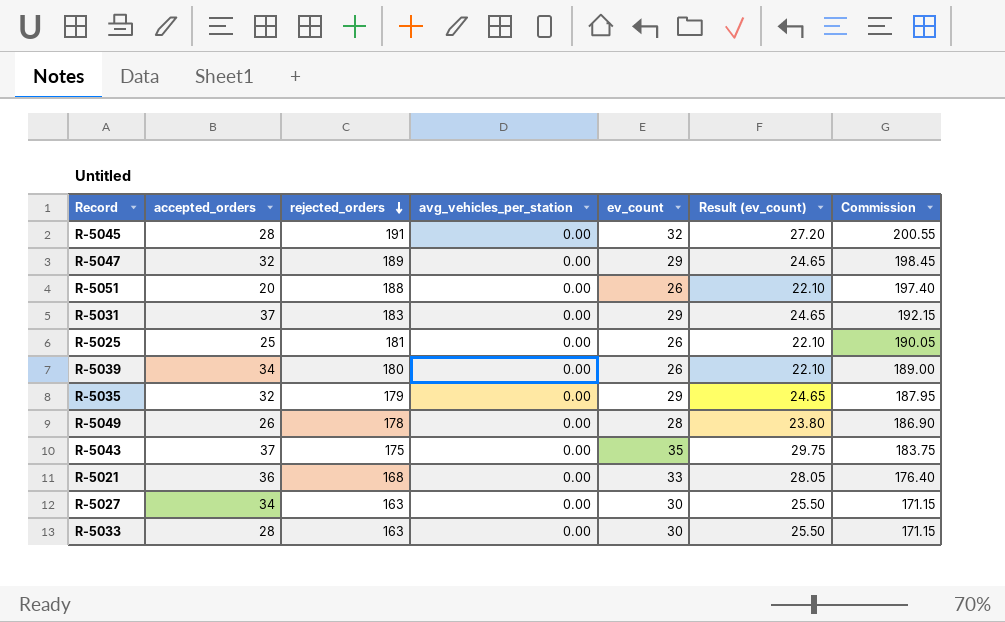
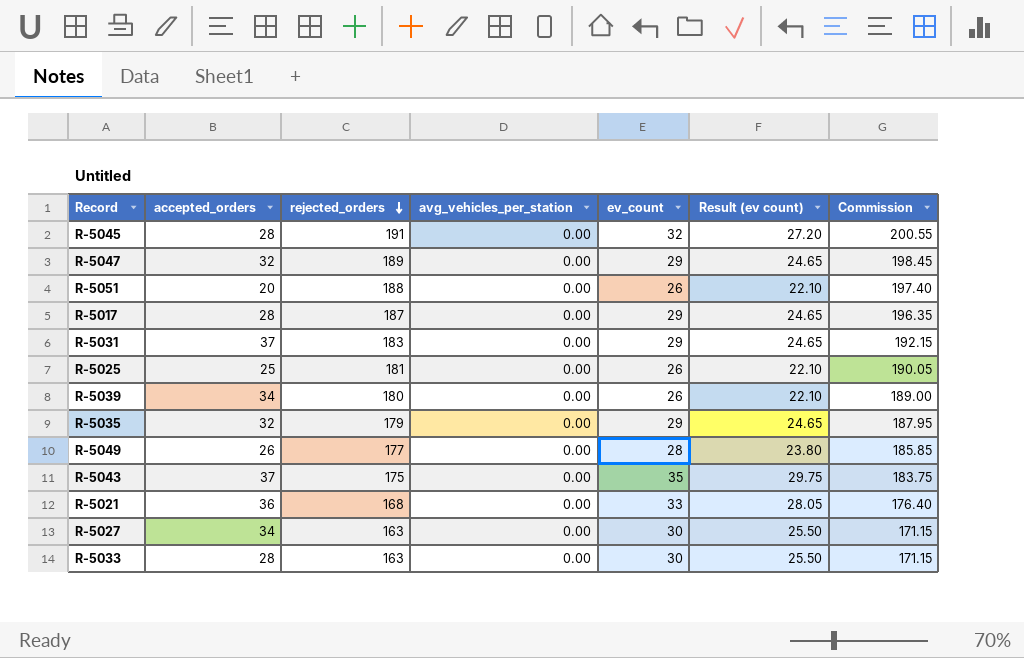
column name: Result (ev_count) -> Result (ev count)
row R-5017: none -> 28 | 187 | 0.00 | 29 | 24.65 | 196.35
R-5049 | rejected_orders: 178 -> 177
R-5049 | Commission: 186.90 -> 185.85

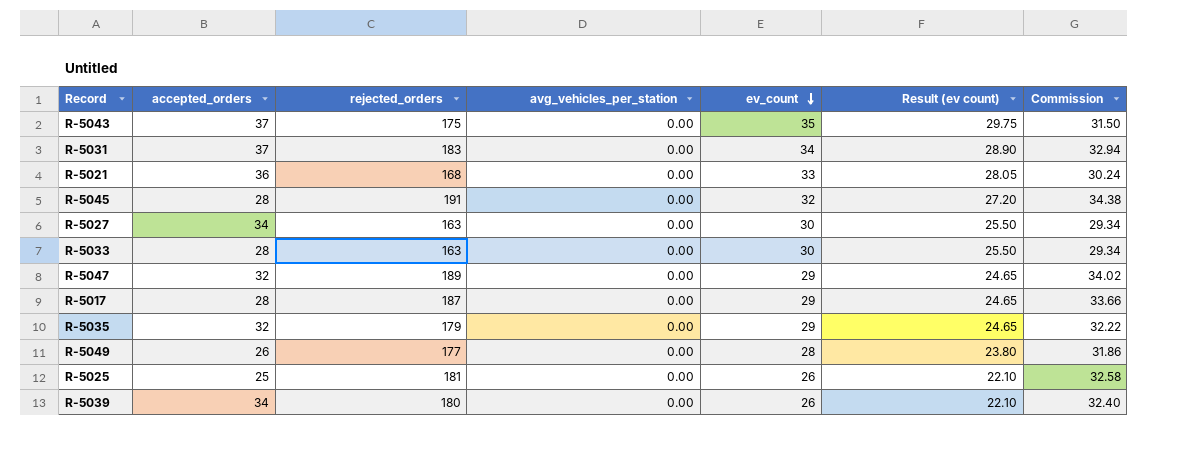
row order: rejected_orders descending -> ev_count descending
column Commission | formula: [rejected_orders] * 1.05 -> [rejected_orders] * 0.18
row R-5051: 20 | 188 | 0.00 | 26 | 22.10 | 197.40 -> none
R-5031 | ev_count: 29 -> 34
R-5031 | Result (ev count): 24.65 -> 28.90

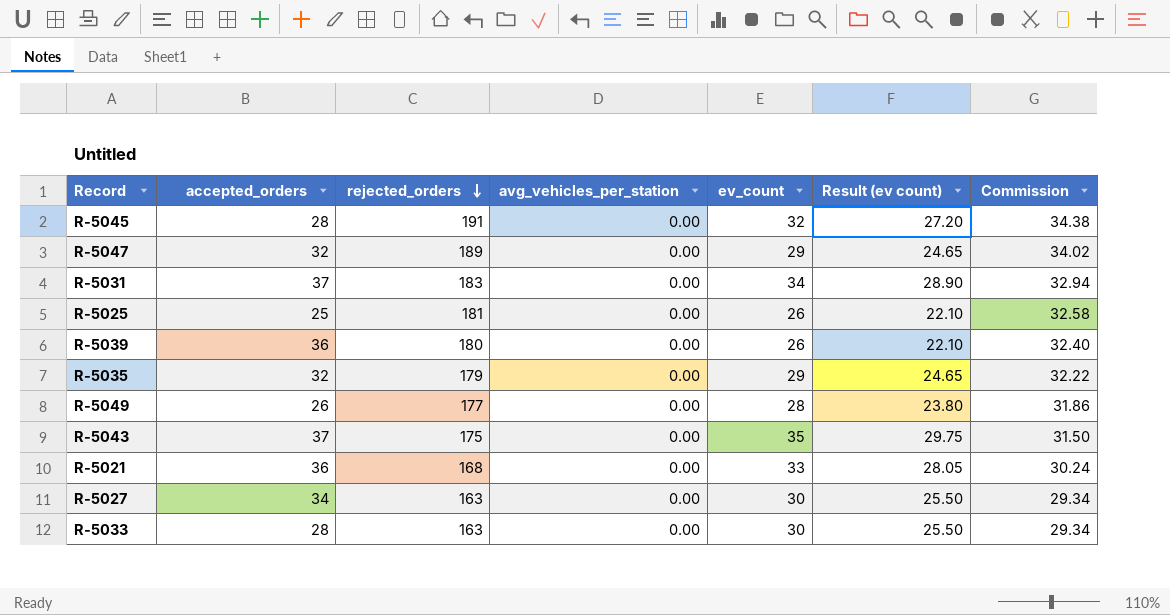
row order: ev_count descending -> rejected_orders descending
row R-5017: 28 | 187 | 0.00 | 29 | 24.65 | 33.66 -> none
R-5039 | accepted_orders: 34 -> 36

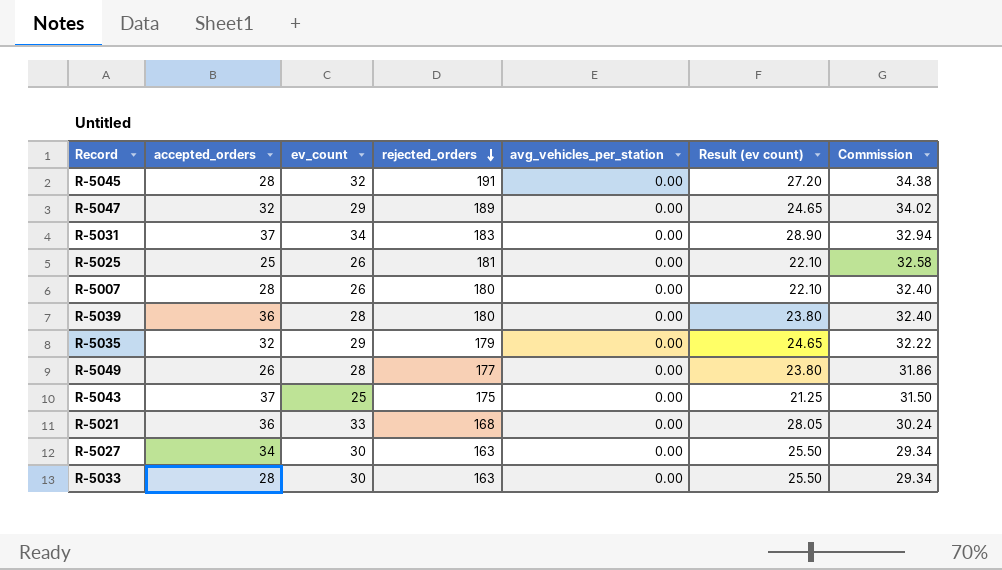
column ev_count | position: 5 -> 3
row R-5007: none -> 28 | 26 | 180 | 0.00 | 22.10 | 32.40
R-5039 | ev_count: 26 -> 28
R-5039 | Result (ev count): 22.10 -> 23.80
R-5043 | ev_count: 35 -> 25
R-5043 | Result (ev count): 29.75 -> 21.25

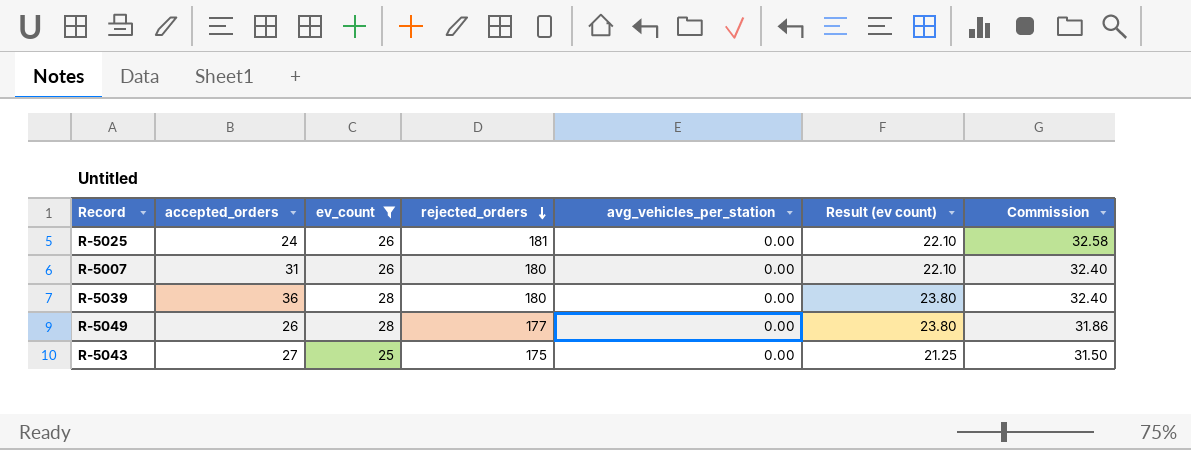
filter: none -> ev_count <= 28
R-5025 | accepted_orders: 25 -> 24
R-5007 | accepted_orders: 28 -> 31
R-5043 | accepted_orders: 37 -> 27

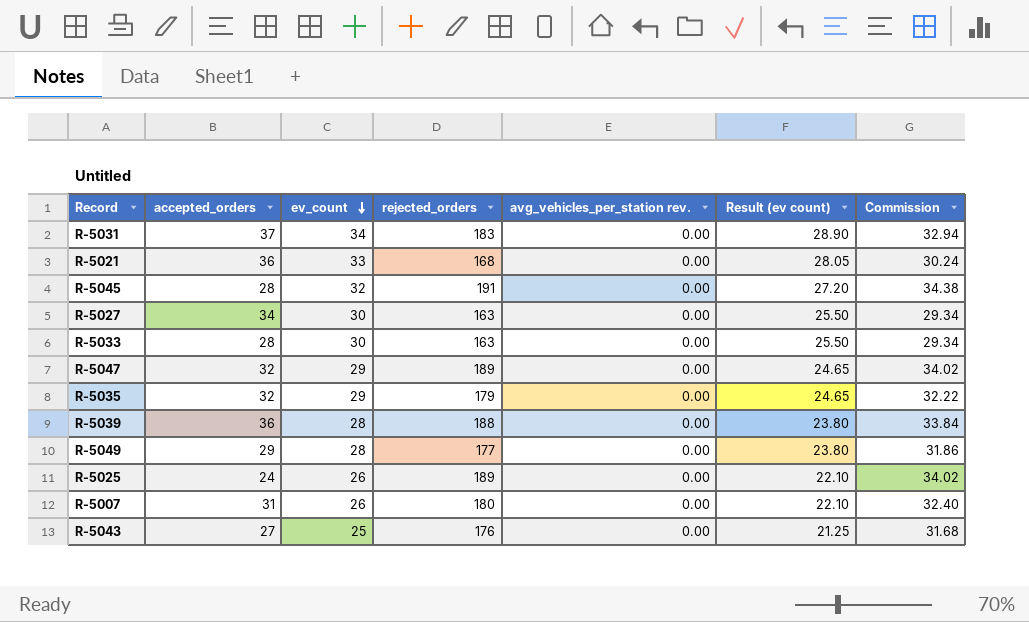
filter: ev_count <= 28 -> none
row order: rejected_orders descending -> ev_count descending
column name: avg_vehicles_per_station -> avg_vehicles_per_station rev.
R-5039 | rejected_orders: 180 -> 188
R-5039 | Commission: 32.40 -> 33.84
R-5049 | accepted_orders: 26 -> 29
R-5025 | rejected_orders: 181 -> 189
R-5025 | Commission: 32.58 -> 34.02
R-5043 | rejected_orders: 175 -> 176
R-5043 | Commission: 31.50 -> 31.68

